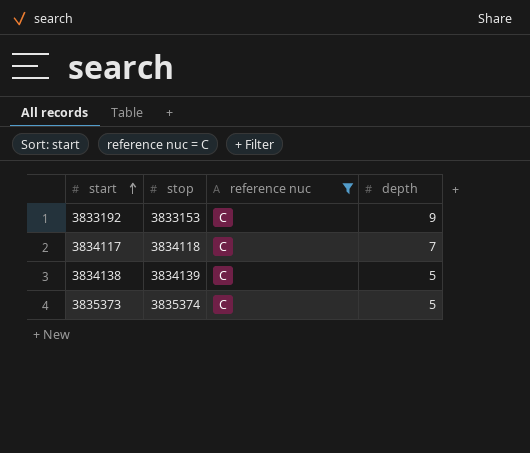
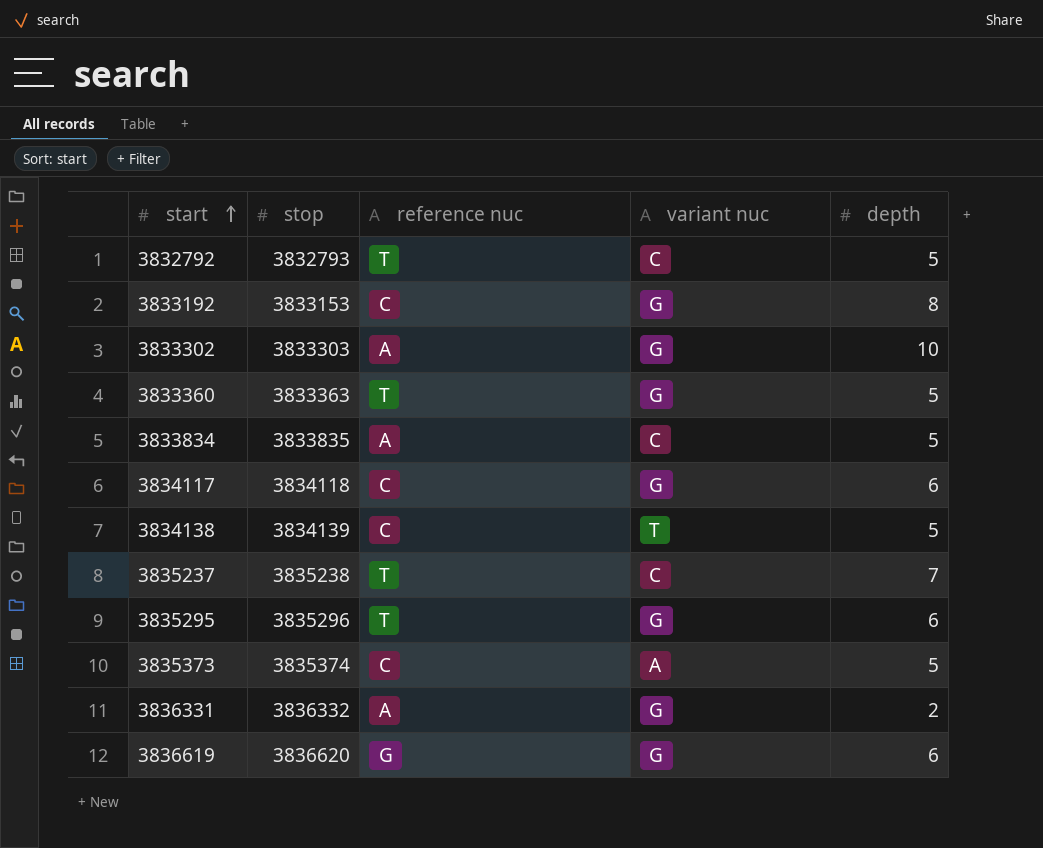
filter: reference nuc = C -> none
column variant nuc | position: none -> 4
3833192 | depth: 9 -> 8
3834117 | depth: 7 -> 6

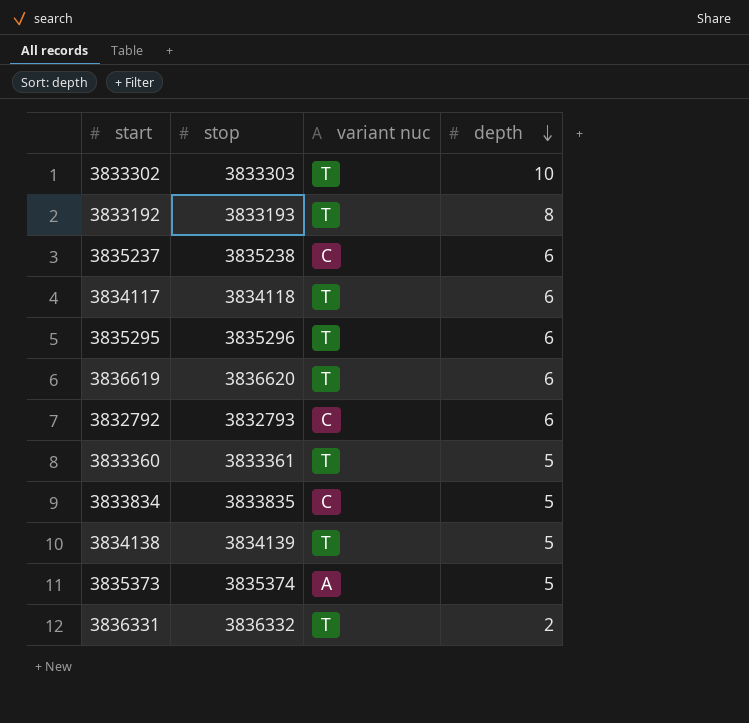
row order: start ascending -> depth descending
column reference nuc | position: 3 -> none
3833302 | variant nuc: G -> T
3833192 | stop: 3833153 -> 3833193
3833192 | variant nuc: G -> T
3835237 | depth: 7 -> 6
3834117 | variant nuc: G -> T
3835295 | variant nuc: G -> T
3836619 | variant nuc: G -> T
3832792 | depth: 5 -> 6
3833360 | stop: 3833363 -> 3833361
3833360 | variant nuc: G -> T
3836331 | variant nuc: G -> T

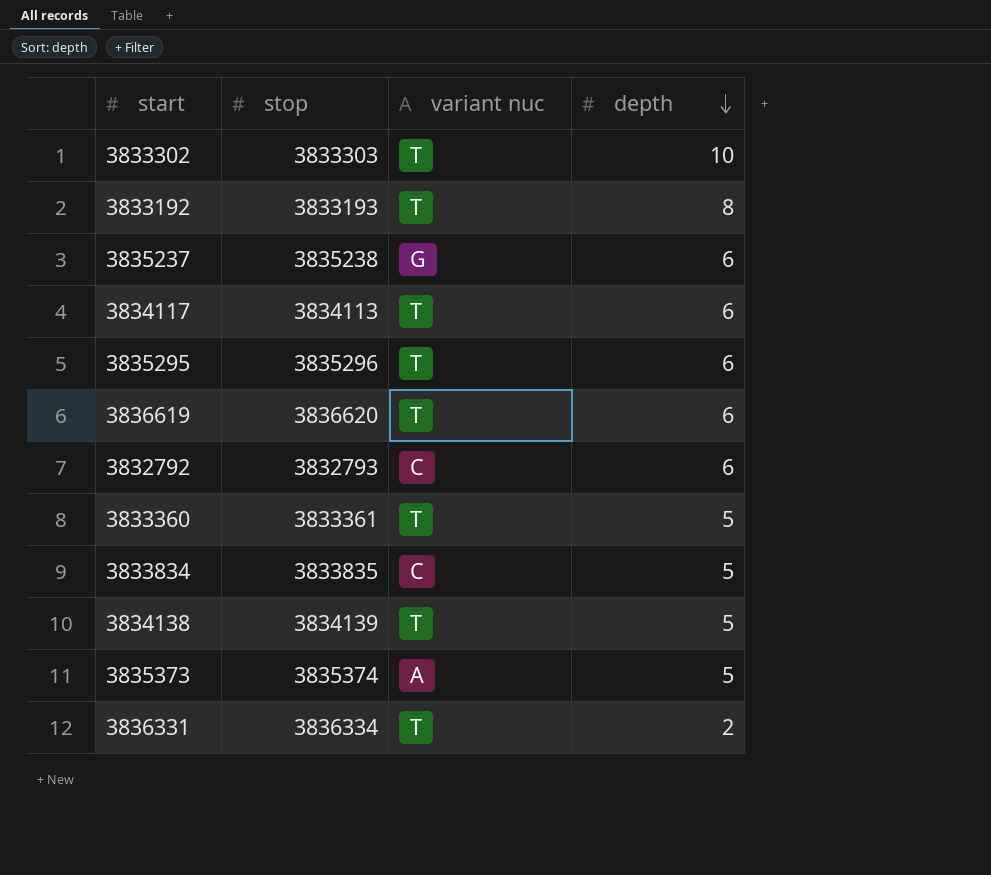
3835237 | variant nuc: C -> G
3834117 | stop: 3834118 -> 3834113
3836331 | stop: 3836332 -> 3836334

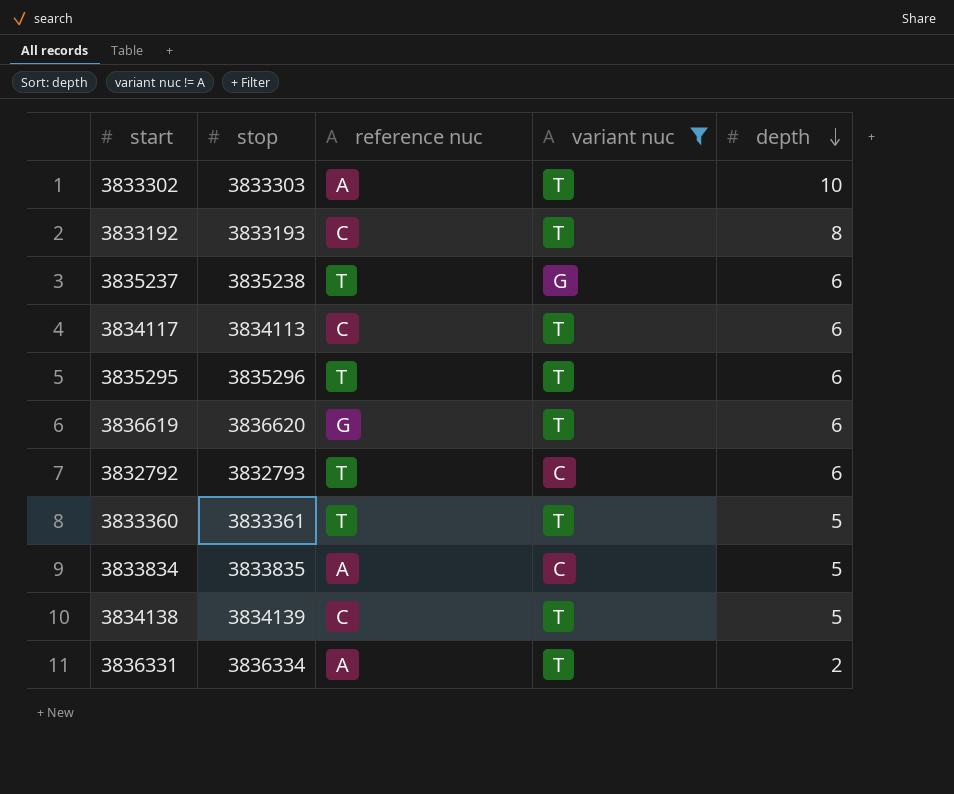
filter: none -> variant nuc != A
column reference nuc | position: none -> 3

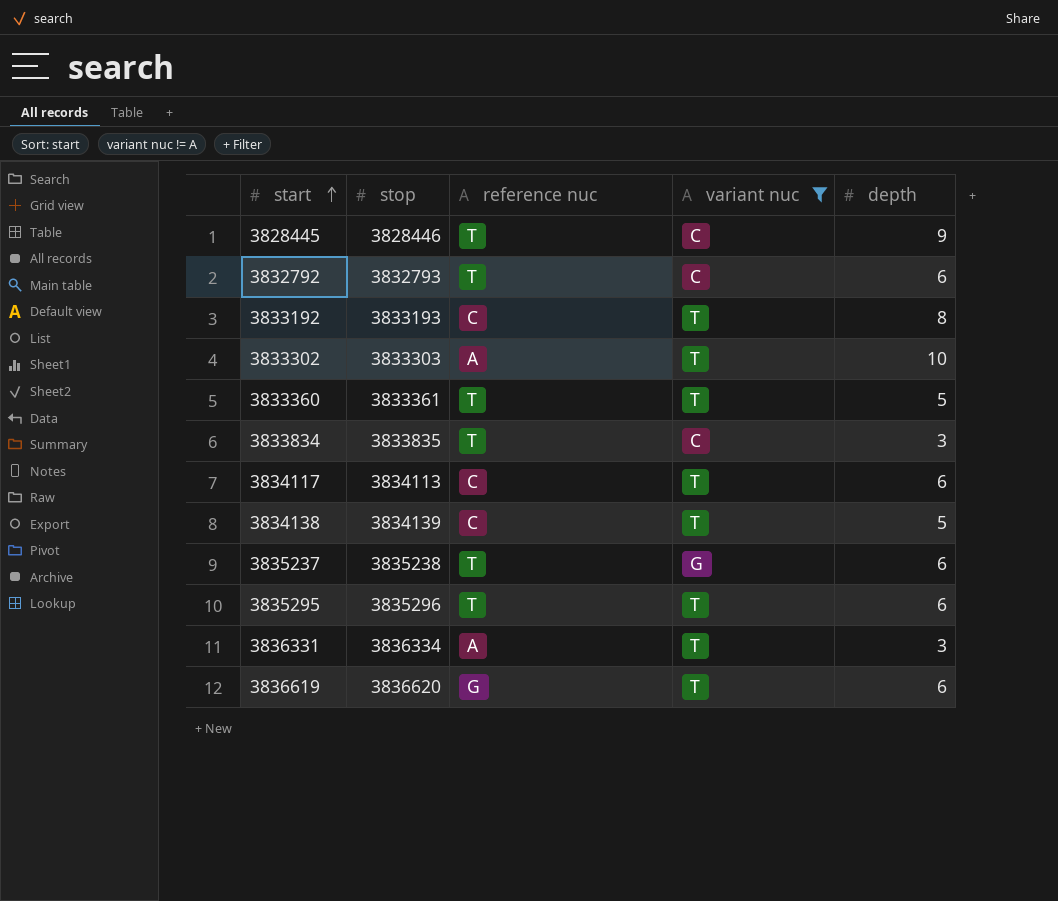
row order: depth descending -> start ascending
row 3828445: none -> 3828446 | T | C | 9
3833834 | reference nuc: A -> T
3833834 | depth: 5 -> 3
3836331 | depth: 2 -> 3

